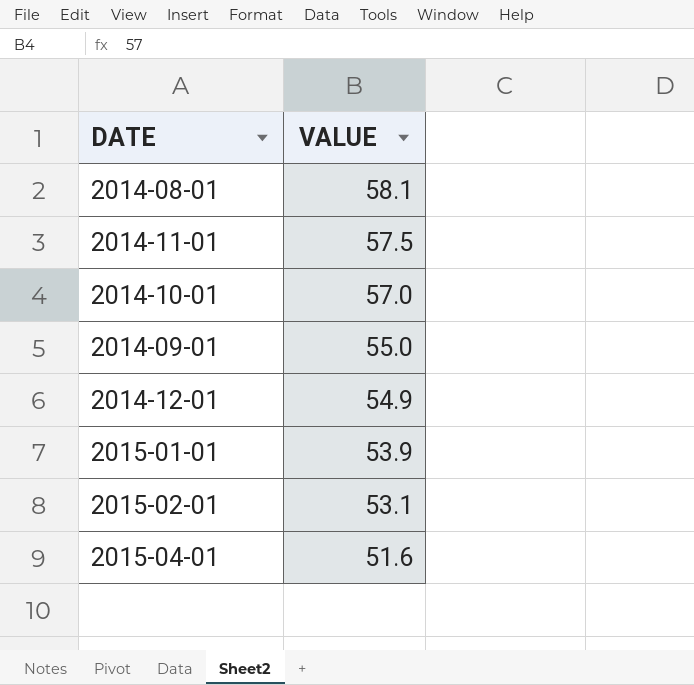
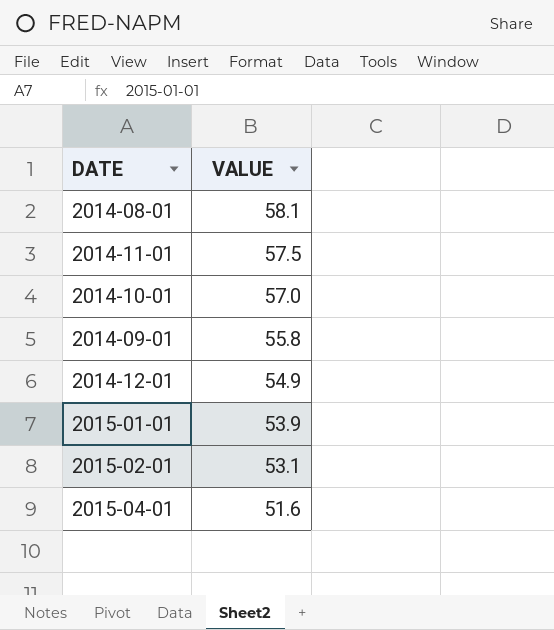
2014-09-01 | VALUE: 55.0 -> 55.8

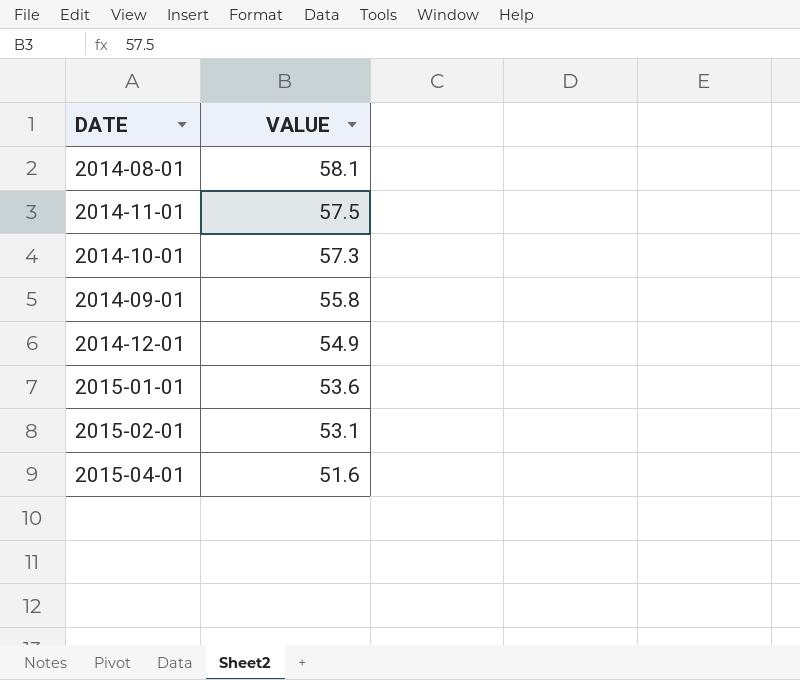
2014-10-01 | VALUE: 57.0 -> 57.3
2015-01-01 | VALUE: 53.9 -> 53.6

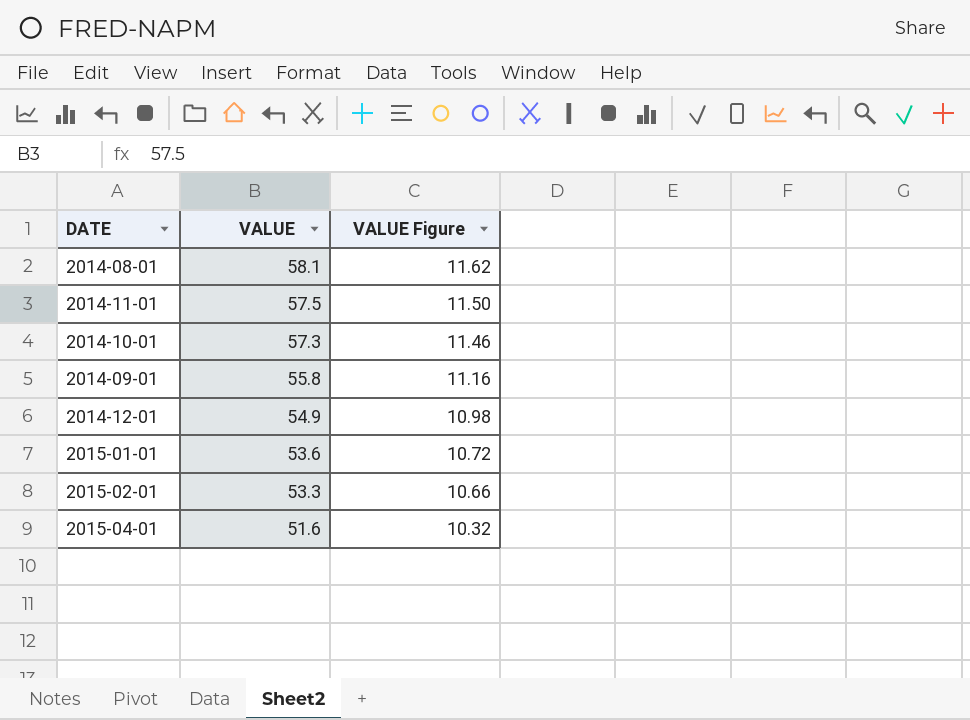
column VALUE Figure | formula: none -> [VALUE] * 0.2
2015-02-01 | VALUE: 53.1 -> 53.3

